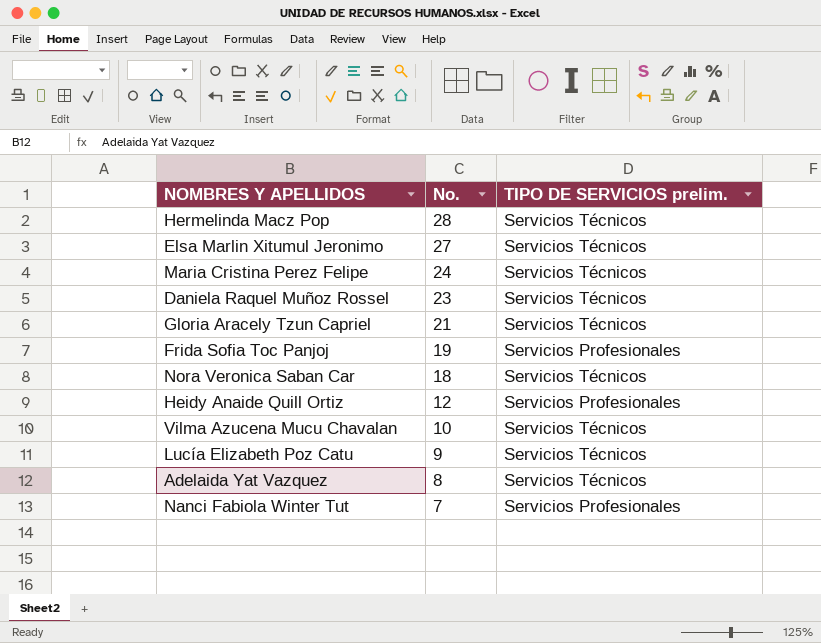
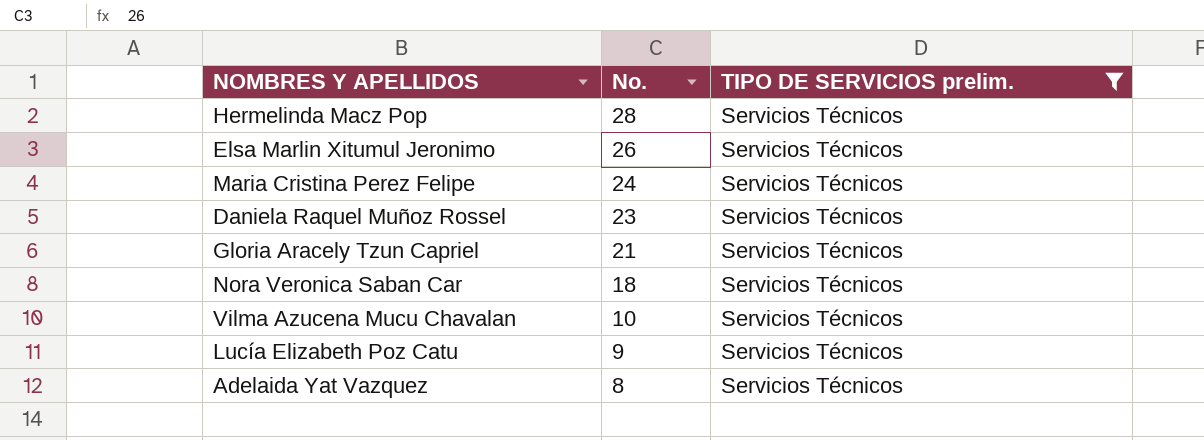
filter: none -> TIPO DE SERVICIOS prelim. = Servicios Técnicos
Elsa Marlin Xitumul Jeronimo | No.: 27 -> 26

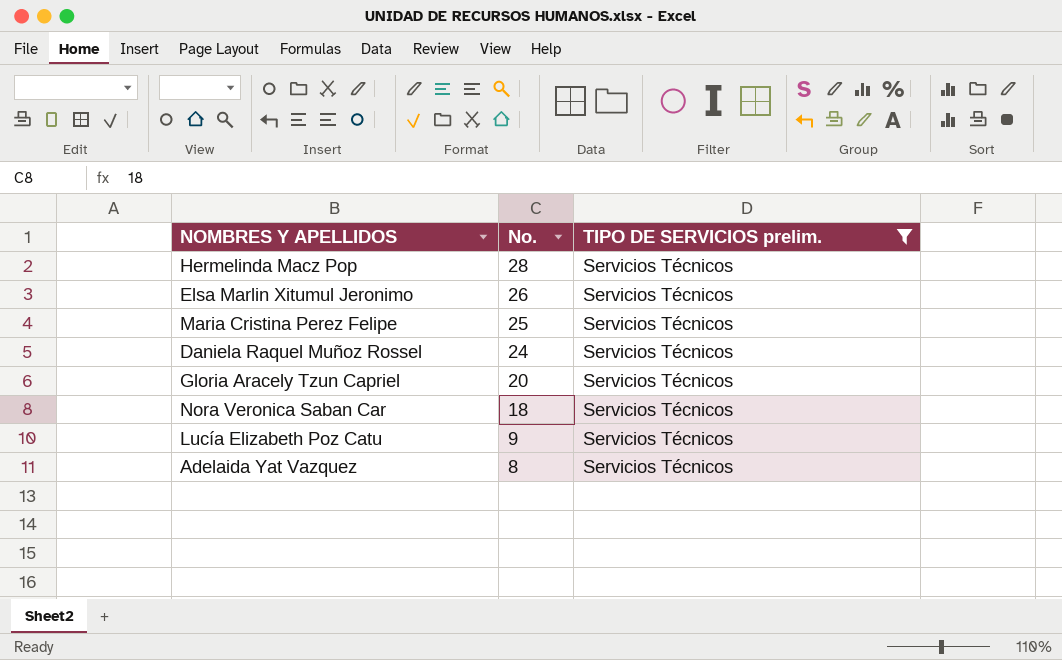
row Vilma Azucena Mucu Chavalan: 10 | Servicios Técnicos -> none
Maria Cristina Perez Felipe | No.: 24 -> 25
Daniela Raquel Muñoz Rossel | No.: 23 -> 24
Gloria Aracely Tzun Capriel | No.: 21 -> 20

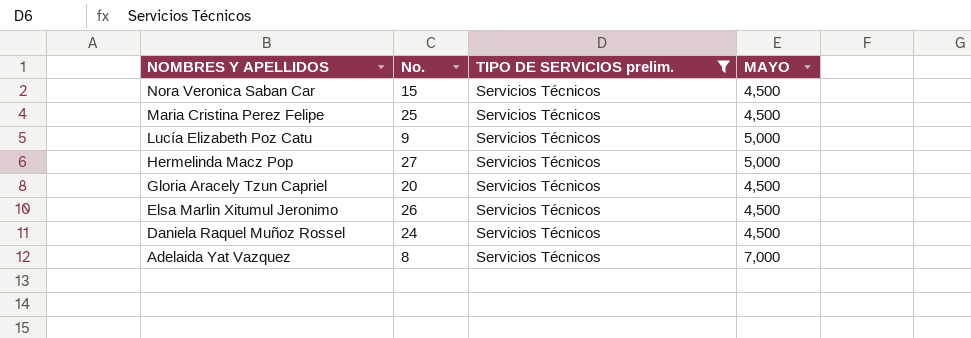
row order: No. descending -> NOMBRES Y APELLIDOS descending
column MAYO | position: none -> 4
Nora Veronica Saban Car | No.: 18 -> 15
Hermelinda Macz Pop | No.: 28 -> 27

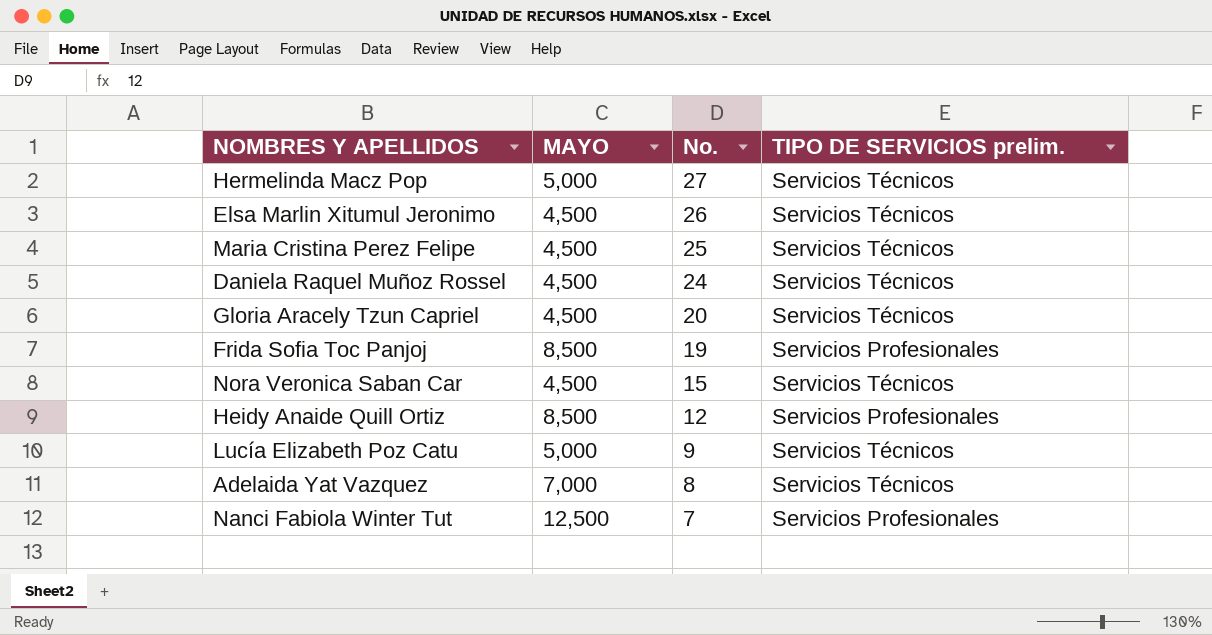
filter: TIPO DE SERVICIOS prelim. = Servicios Técnicos -> none
row order: NOMBRES Y APELLIDOS descending -> No. descending
column MAYO | position: 4 -> 2

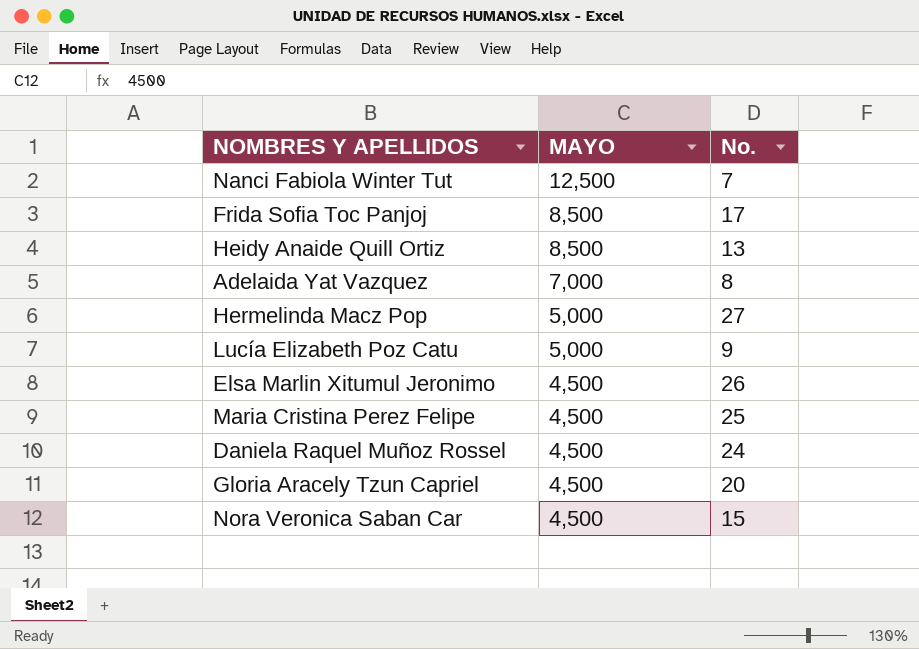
row order: No. descending -> MAYO descending
column TIPO DE SERVICIOS prelim. | position: 4 -> none
Frida Sofia Toc Panjoj | No.: 19 -> 17
Heidy Anaide Quill Ortiz | No.: 12 -> 13

